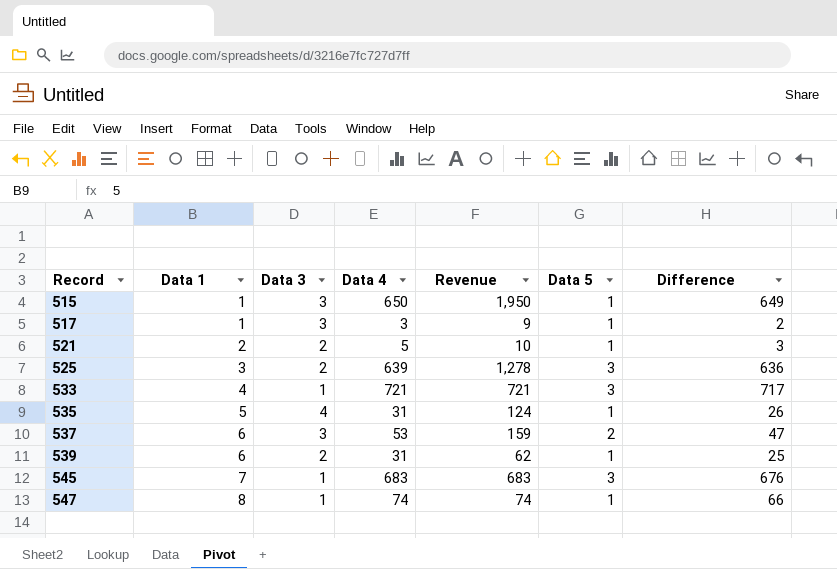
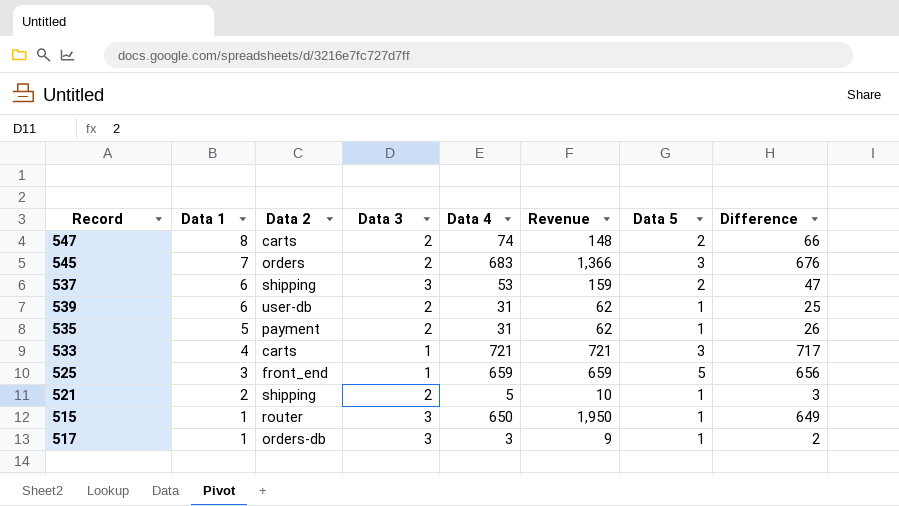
row order: Record ascending -> Data 1 descending
column Data 2 | position: none -> 3
547 | Data 3: 1 -> 2
547 | Revenue: 74 -> 148
547 | Data 5: 1 -> 2
545 | Data 3: 1 -> 2
545 | Revenue: 683 -> 1,366
535 | Data 3: 4 -> 2
535 | Revenue: 124 -> 62
525 | Data 3: 2 -> 1
525 | Data 4: 639 -> 659
525 | Revenue: 1,278 -> 659
525 | Data 5: 3 -> 5
525 | Difference: 636 -> 656

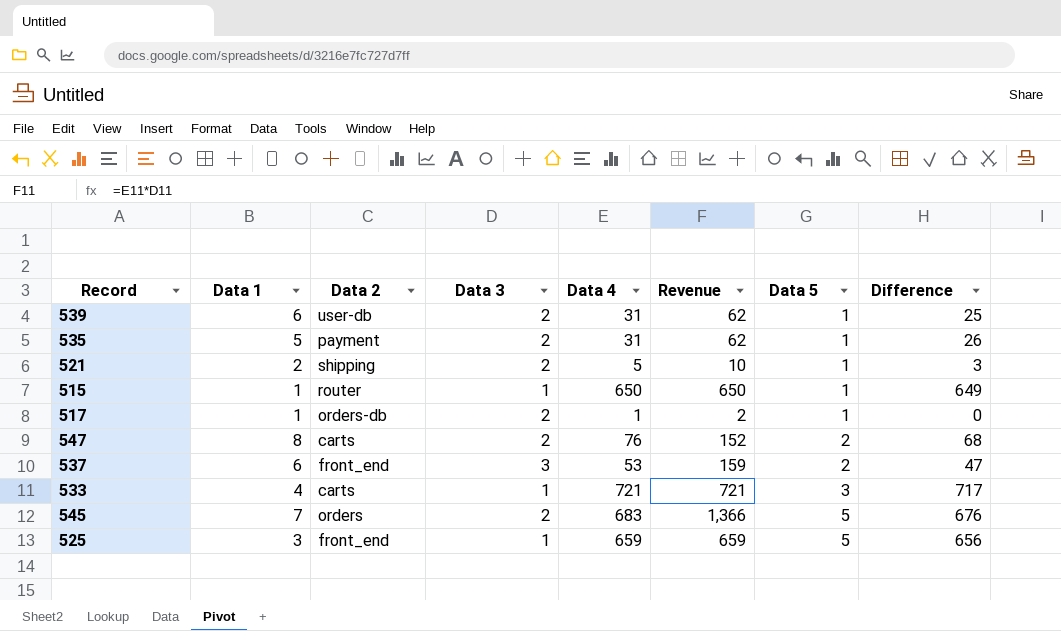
row order: Data 1 descending -> Data 5 ascending
515 | Data 3: 3 -> 1
515 | Revenue: 1,950 -> 650
517 | Data 3: 3 -> 2
517 | Data 4: 3 -> 1
517 | Revenue: 9 -> 2
517 | Difference: 2 -> 0
547 | Data 4: 74 -> 76
547 | Revenue: 148 -> 152
547 | Difference: 66 -> 68
537 | Data 2: shipping -> front_end
545 | Data 5: 3 -> 5

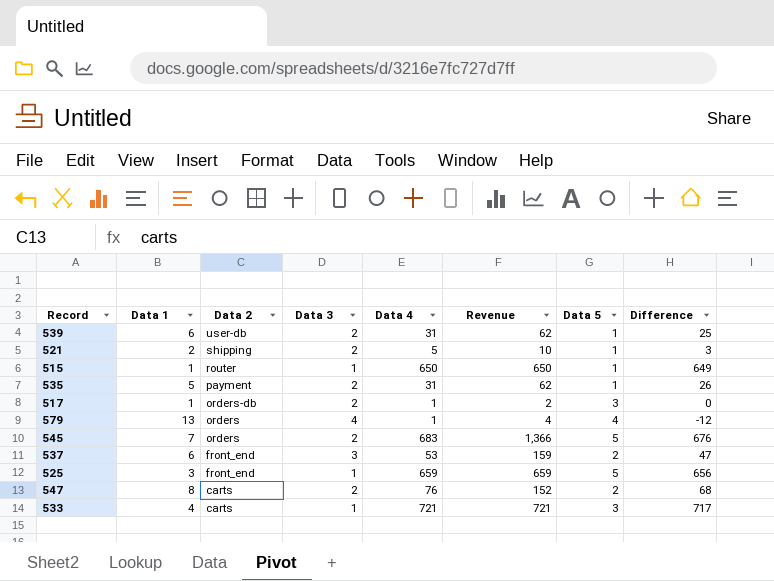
row order: Data 5 ascending -> Data 2 descending
517 | Data 5: 1 -> 3
row 579: none -> 13 | orders | 4 | 1 | 4 | 4 | -12

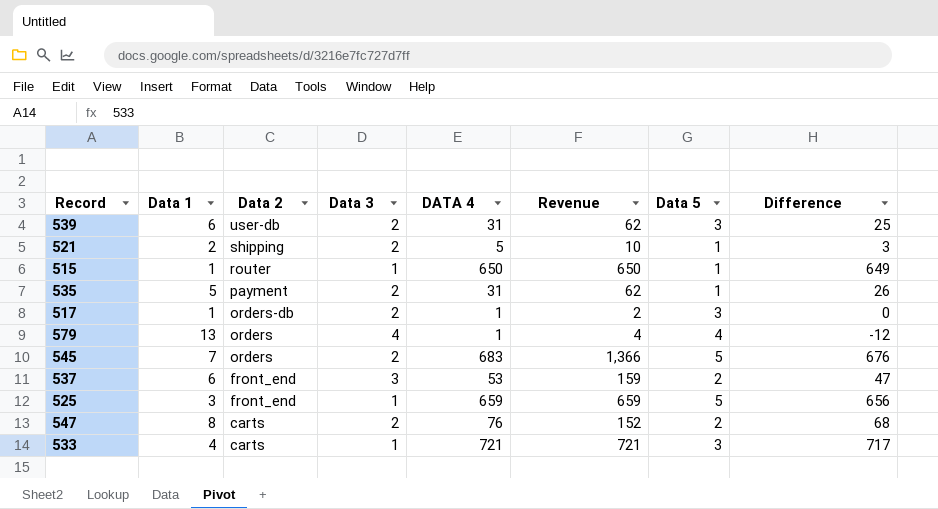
column name: Data 4 -> DATA 4
539 | Data 5: 1 -> 3

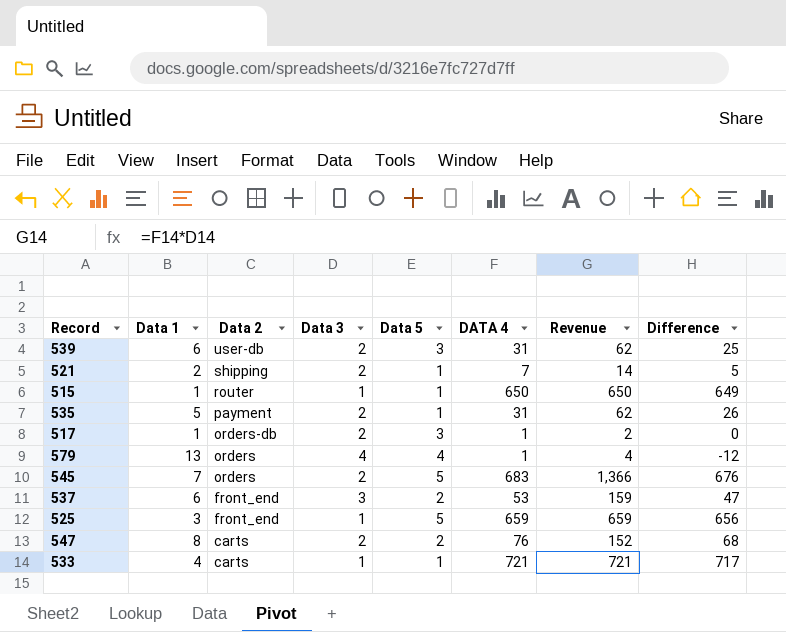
column Data 5 | position: 7 -> 5
521 | DATA 4: 5 -> 7
521 | Revenue: 10 -> 14
521 | Difference: 3 -> 5
533 | Data 5: 3 -> 1

